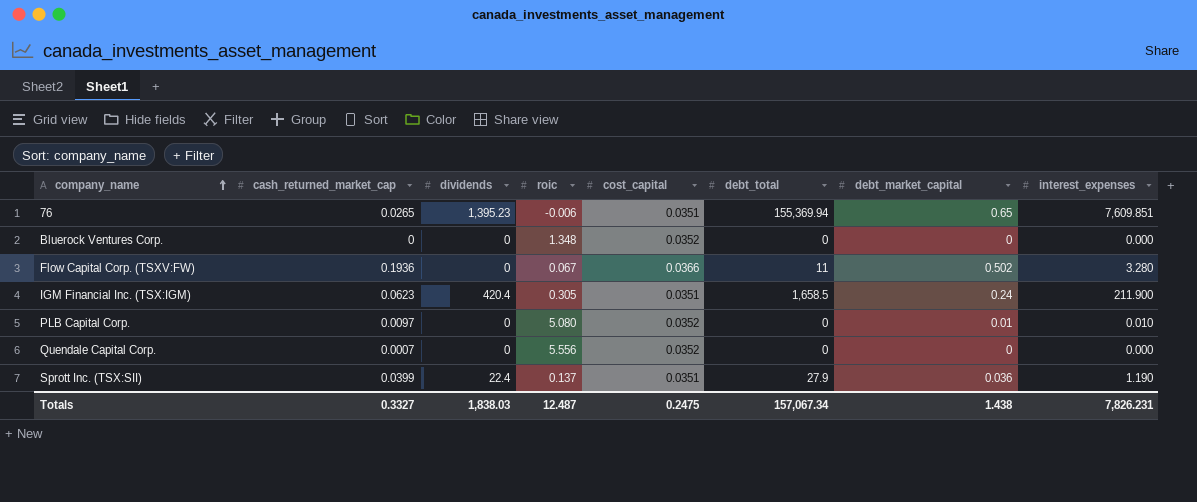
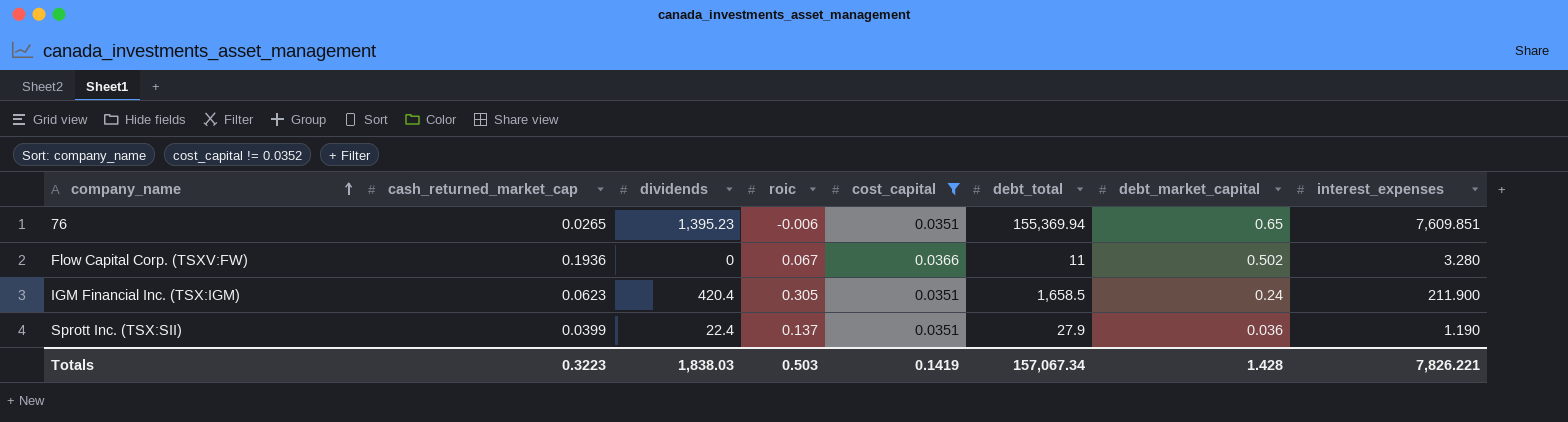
filter: none -> cost_capital != 0.0352
Totals | cash_returned_market_cap: 0.3327 -> 0.3223
Totals | roic: 12.487 -> 0.503
Totals | cost_capital: 0.2475 -> 0.1419
Totals | debt_market_capital: 1.438 -> 1.428
Totals | interest_expenses: 7,826.231 -> 7,826.221

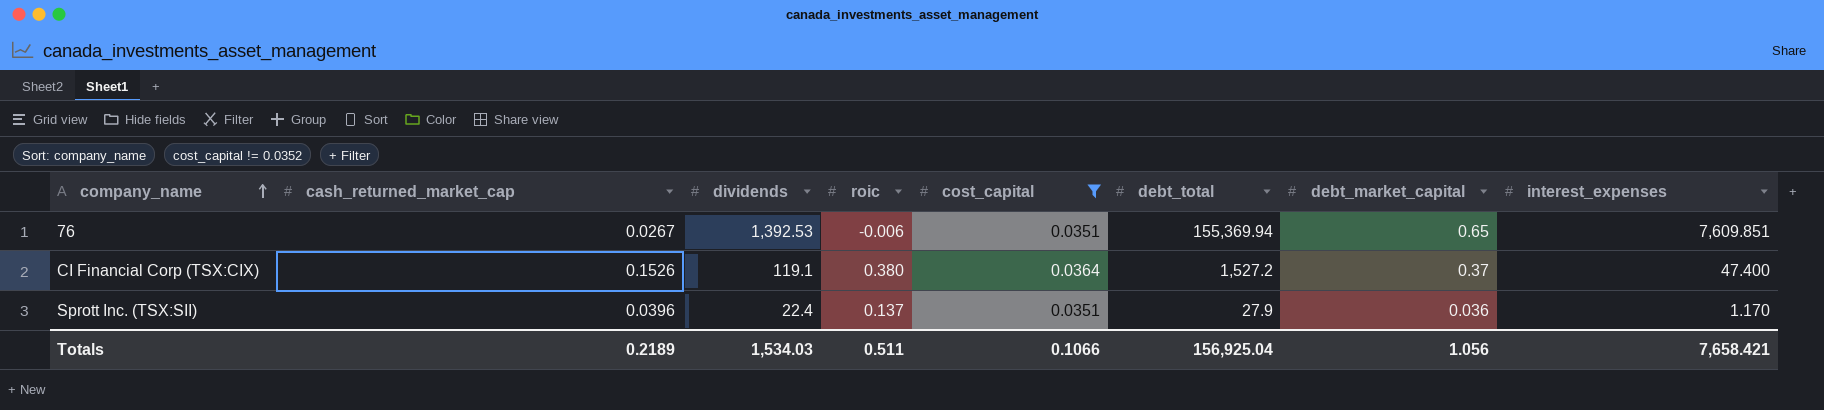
row Flow Capital Corp. (TSXV:FW): 0.1936 | 0 | 0.067 | 0.0366 | 11 | 0.502 | 3.280 -> none
row IGM Financial Inc. (TSX:IGM): 0.0623 | 420.4 | 0.305 | 0.0351 | 1,658.5 | 0.24 | 211.900 -> none
76 | cash_returned_market_cap: 0.0265 -> 0.0267
76 | dividends: 1,395.23 -> 1,392.53
row CI Financial Corp (TSX:CIX): none -> 0.1526 | 119.1 | 0.380 | 0.0364 | 1,527.2 | 0.37 | 47.400
Sprott Inc. (TSX:SII) | cash_returned_market_cap: 0.0399 -> 0.0396
Sprott Inc. (TSX:SII) | interest_expenses: 1.190 -> 1.170
Totals | cash_returned_market_cap: 0.3223 -> 0.2189
Totals | dividends: 1,838.03 -> 1,534.03
Totals | roic: 0.503 -> 0.511
Totals | cost_capital: 0.1419 -> 0.1066
Totals | debt_total: 157,067.34 -> 156,925.04
Totals | debt_market_capital: 1.428 -> 1.056
Totals | interest_expenses: 7,826.221 -> 7,658.421

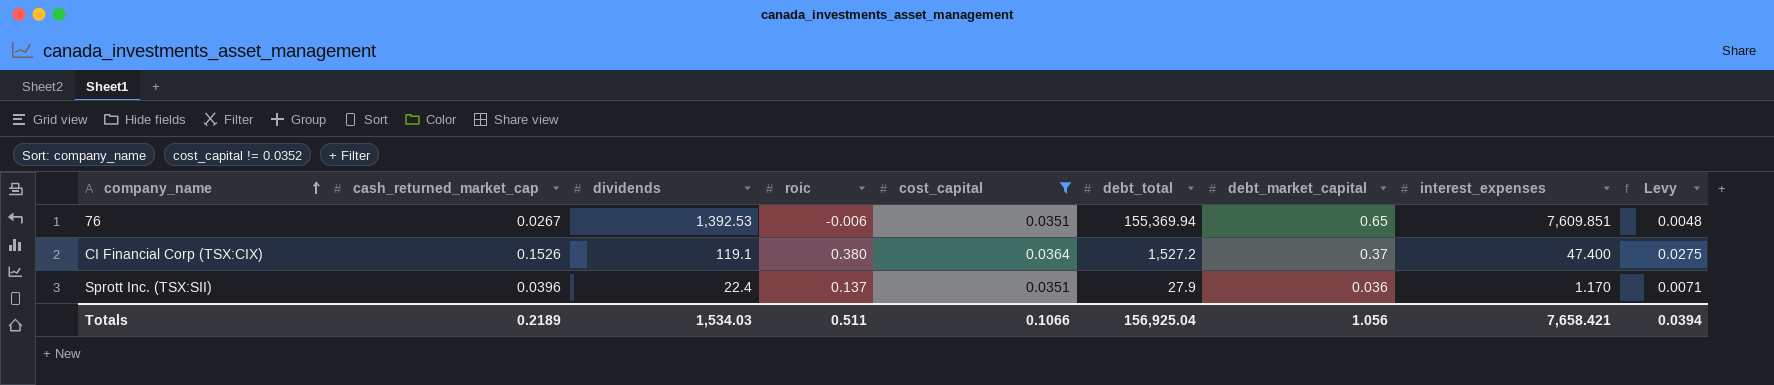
column Levy | formula: none -> [cash_returned_market_cap] * 0.18

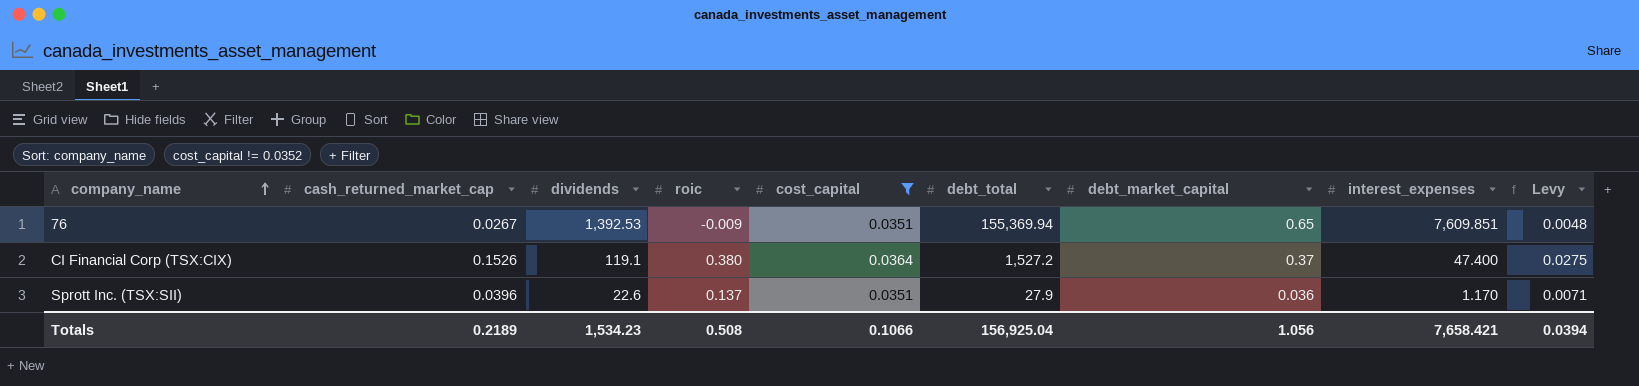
76 | roic: -0.006 -> -0.009
Sprott Inc. (TSX:SII) | dividends: 22.4 -> 22.6
Totals | dividends: 1,534.03 -> 1,534.23
Totals | roic: 0.511 -> 0.508

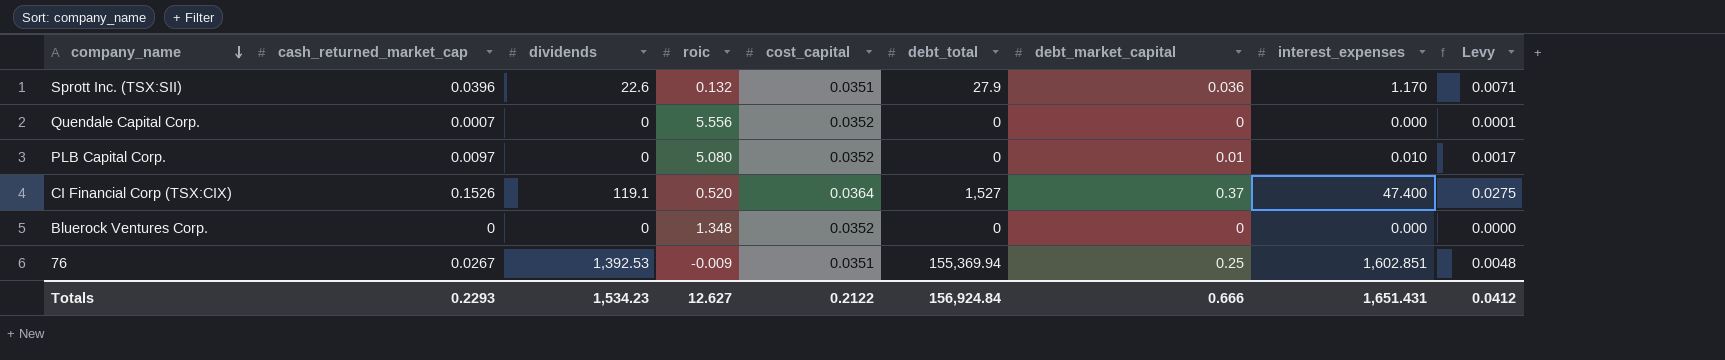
filter: cost_capital != 0.0352 -> none
row order: company_name ascending -> company_name descending
Sprott Inc. (TSX:SII) | roic: 0.137 -> 0.132
CI Financial Corp (TSX:CIX) | roic: 0.380 -> 0.520
CI Financial Corp (TSX:CIX) | debt_total: 1,527.2 -> 1,527
76 | debt_market_capital: 0.65 -> 0.25
76 | interest_expenses: 7,609.851 -> 1,602.851
Totals | cash_returned_market_cap: 0.2189 -> 0.2293
Totals | roic: 0.508 -> 12.627
Totals | cost_capital: 0.1066 -> 0.2122
Totals | debt_total: 156,925.04 -> 156,924.84
Totals | debt_market_capital: 1.056 -> 0.666
Totals | interest_expenses: 7,658.421 -> 1,651.431
Totals | Levy: 0.0394 -> 0.0412

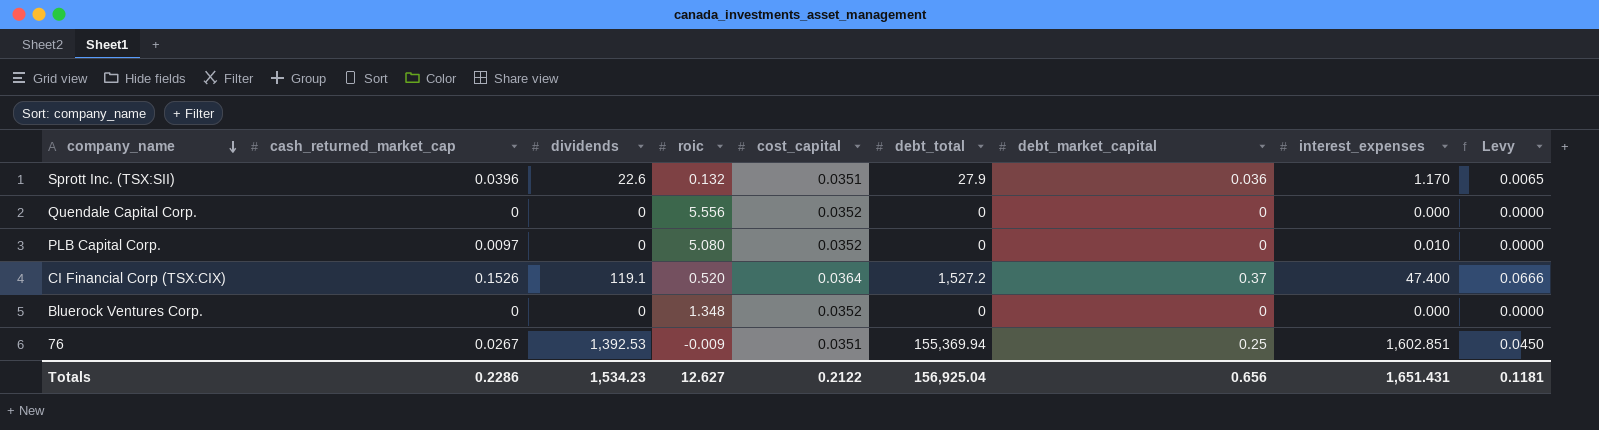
column Levy | formula: [cash_returned_market_cap] * 0.18 -> [debt_market_capital] * 0.18
Quendale Capital Corp. | cash_returned_market_cap: 0.0007 -> 0
PLB Capital Corp. | debt_market_capital: 0.01 -> 0
CI Financial Corp (TSX:CIX) | debt_total: 1,527 -> 1,527.2
Totals | cash_returned_market_cap: 0.2293 -> 0.2286
Totals | debt_total: 156,924.84 -> 156,925.04
Totals | debt_market_capital: 0.666 -> 0.656
Totals | Levy: 0.0412 -> 0.1181

